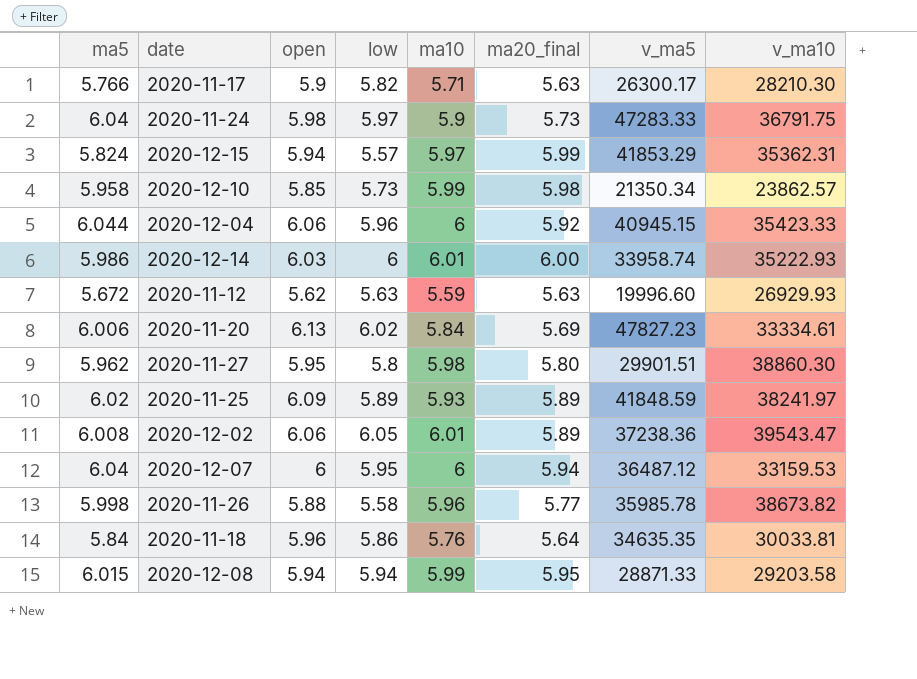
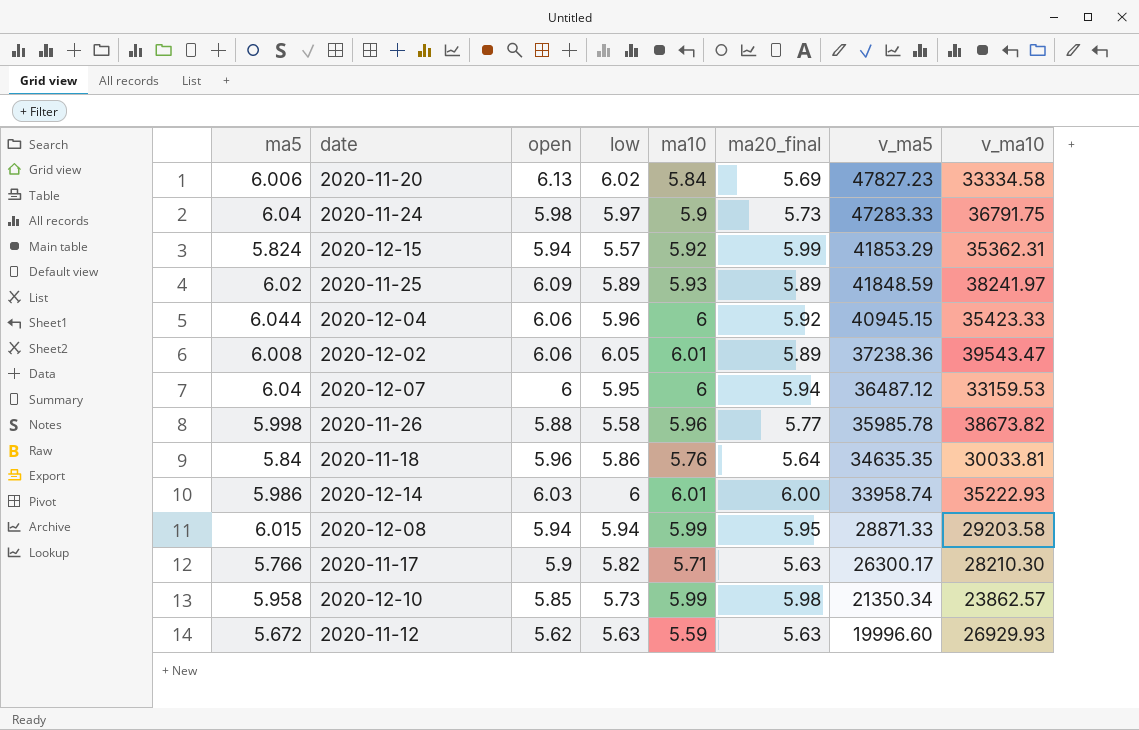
row order: none -> v_ma5 descending
row 2020-11-27: 5.962 | 5.95 | 5.8 | 5.98 | 5.80 | 29901.51 | 38860.30 -> none
2020-11-20 | v_ma10: 33334.61 -> 33334.58
2020-12-15 | ma10: 5.97 -> 5.92

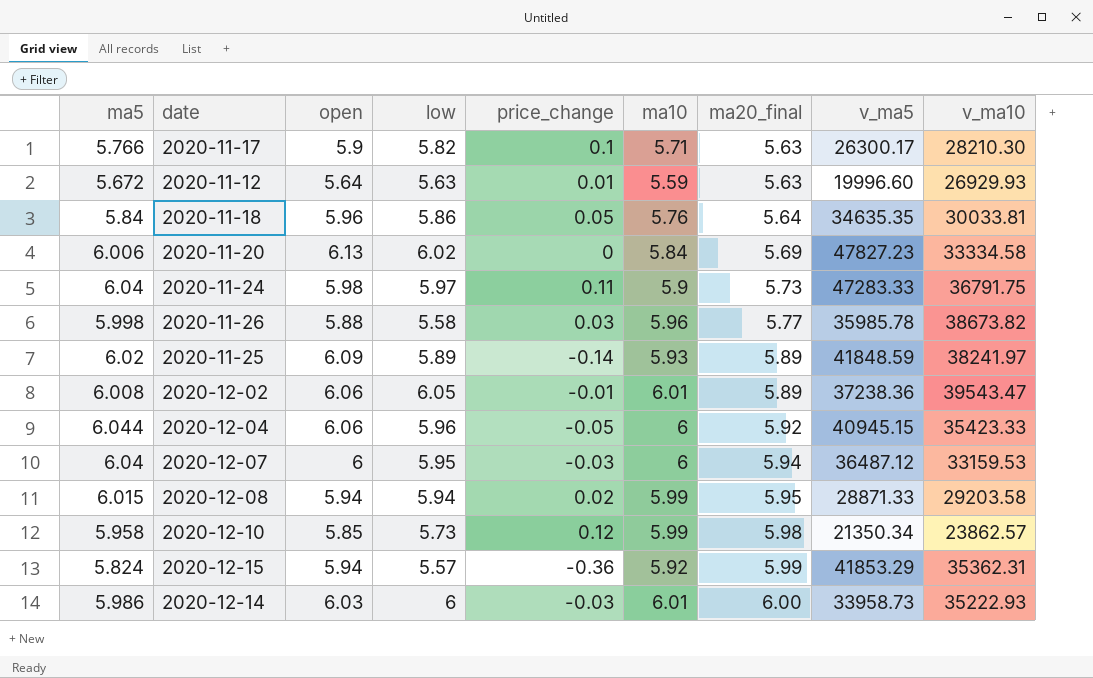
row order: v_ma5 descending -> ma20_final ascending
column price_change | position: none -> 5
2020-11-12 | open: 5.62 -> 5.64
2020-12-14 | v_ma5: 33958.74 -> 33958.73

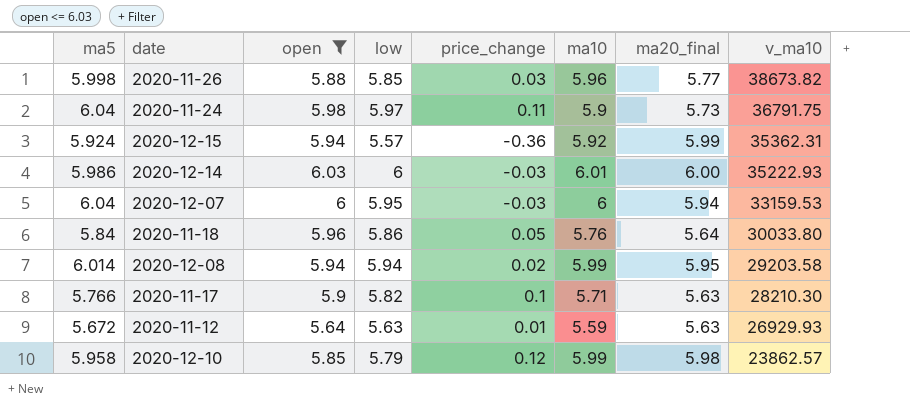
filter: none -> open <= 6.03
row order: ma20_final ascending -> v_ma10 descending
column v_ma5 | position: 8 -> none
2020-11-26 | low: 5.58 -> 5.85
2020-12-15 | ma5: 5.824 -> 5.924
2020-11-18 | v_ma10: 30033.81 -> 30033.80
2020-12-08 | ma5: 6.015 -> 6.014
2020-12-10 | low: 5.73 -> 5.79

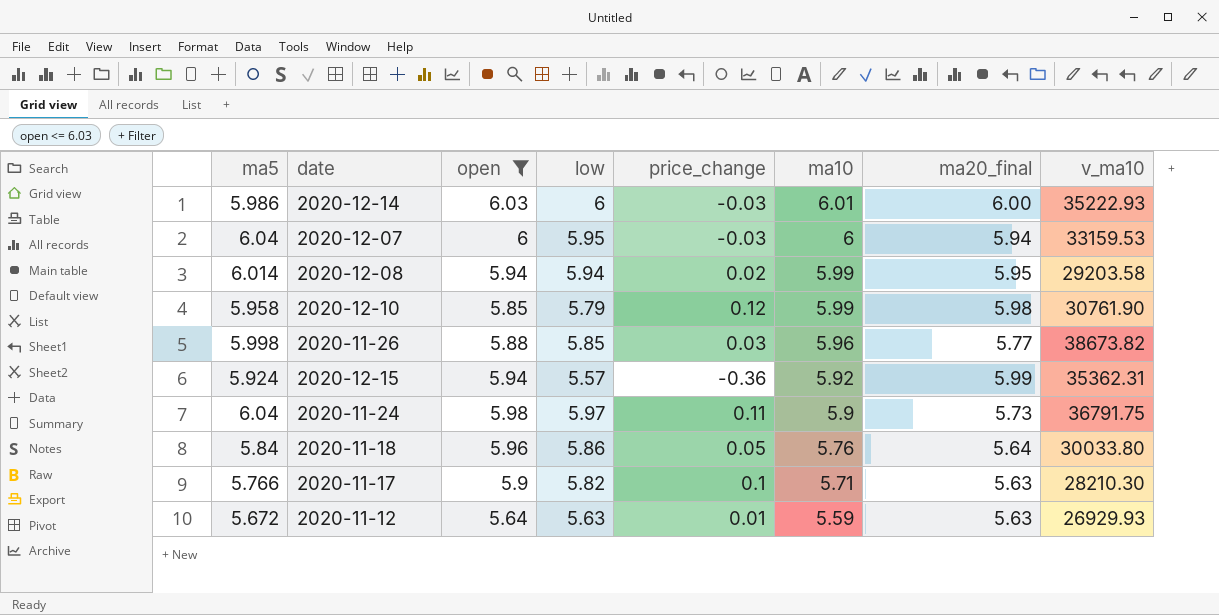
row order: v_ma10 descending -> ma10 descending
2020-12-10 | v_ma10: 23862.57 -> 30761.90

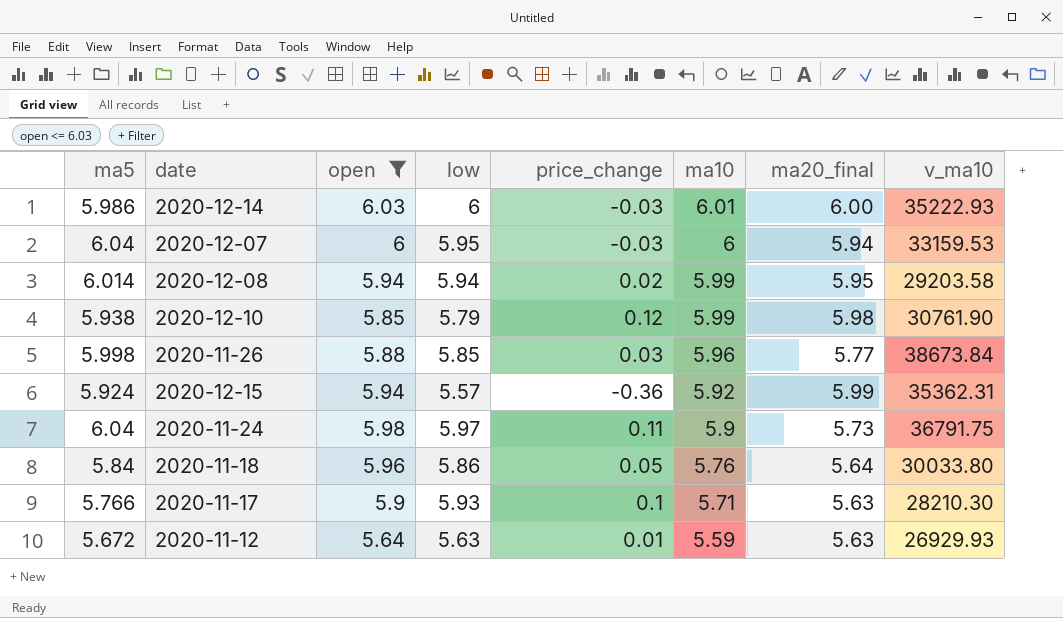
2020-12-10 | ma5: 5.958 -> 5.938
2020-11-26 | v_ma10: 38673.82 -> 38673.84
2020-11-17 | low: 5.82 -> 5.93

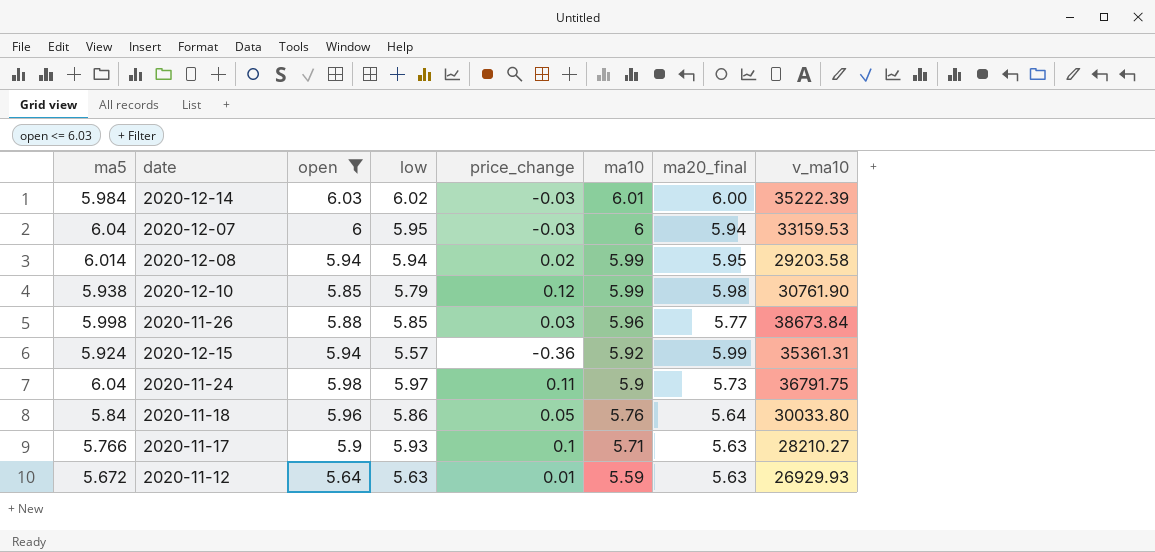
2020-12-14 | ma5: 5.986 -> 5.984
2020-12-14 | low: 6 -> 6.02
2020-12-14 | v_ma10: 35222.93 -> 35222.39
2020-12-15 | v_ma10: 35362.31 -> 35361.31
2020-11-17 | v_ma10: 28210.30 -> 28210.27

